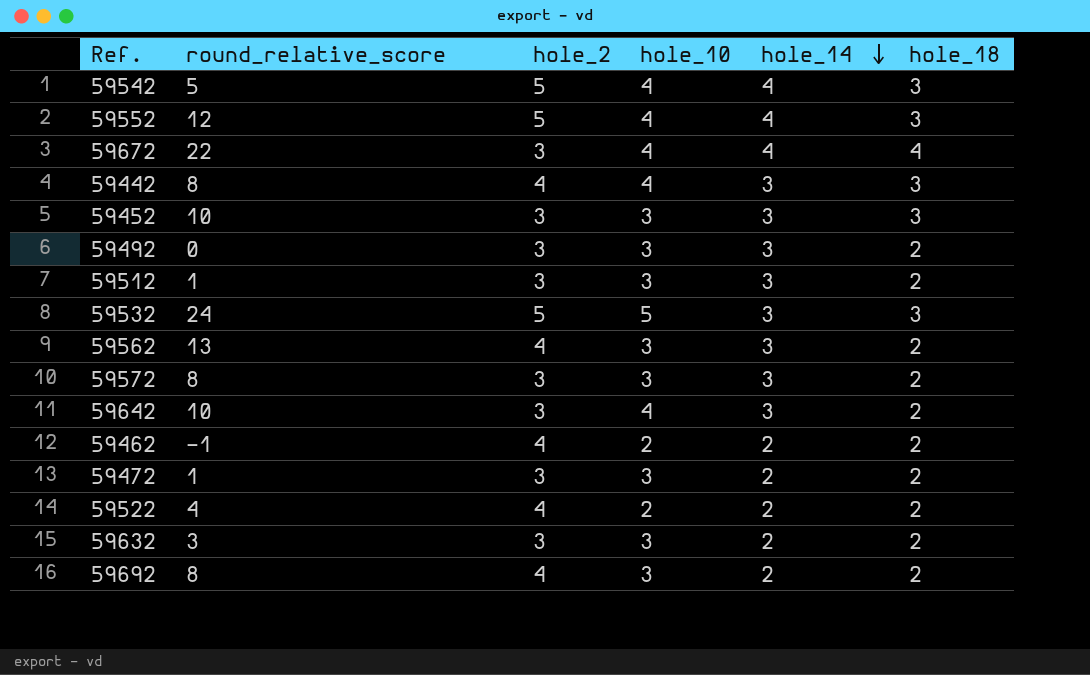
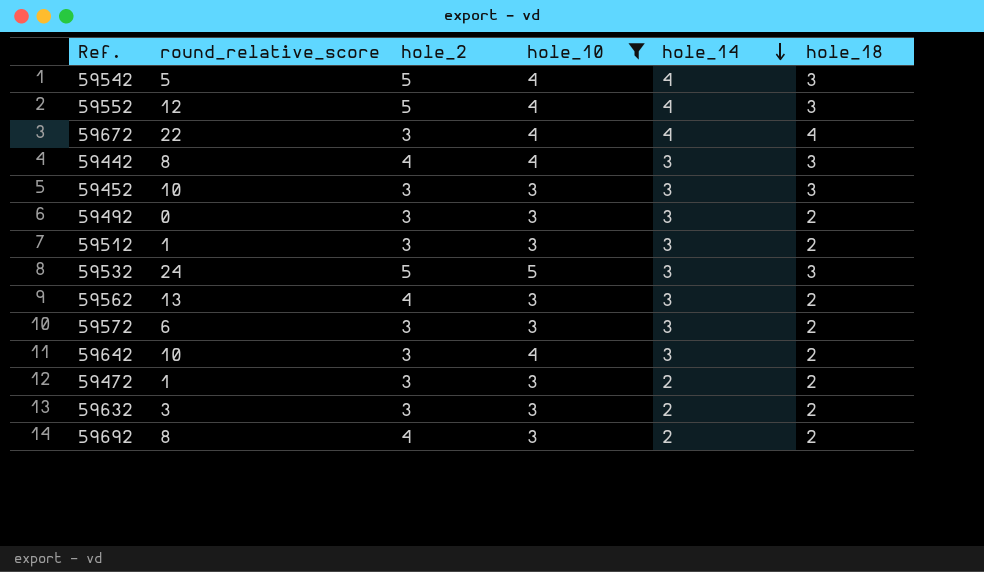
filter: none -> hole_10 != 2
59572 | round_relative_score: 8 -> 6

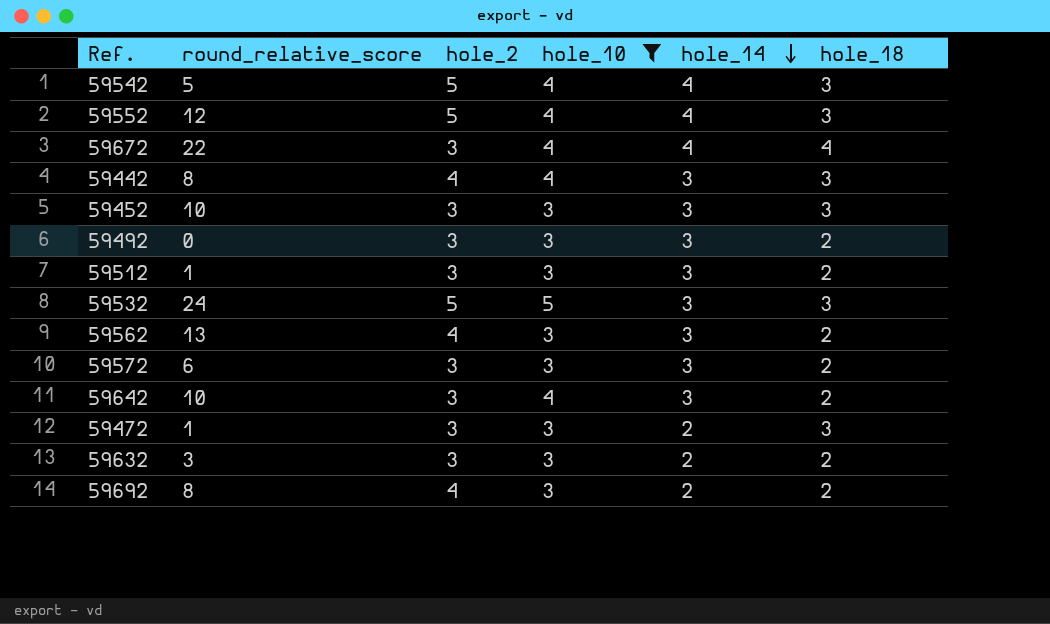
59472 | hole_18: 2 -> 3

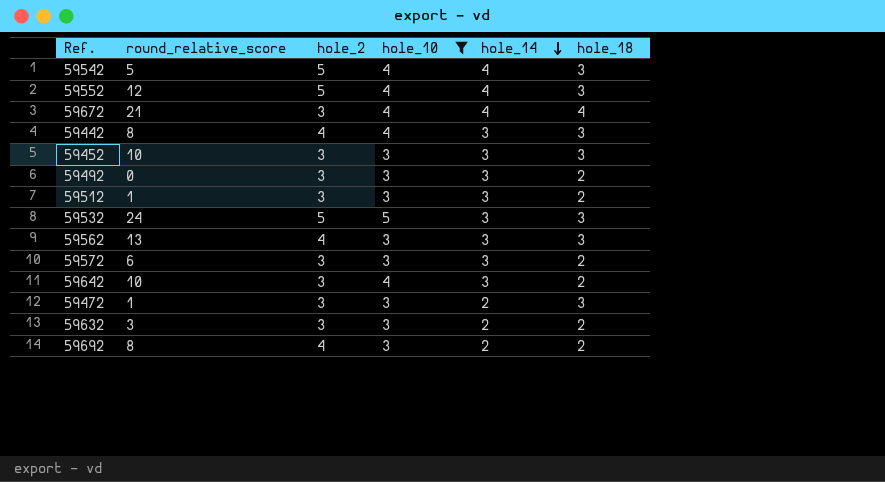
59672 | round_relative_score: 22 -> 21
59562 | hole_18: 2 -> 3

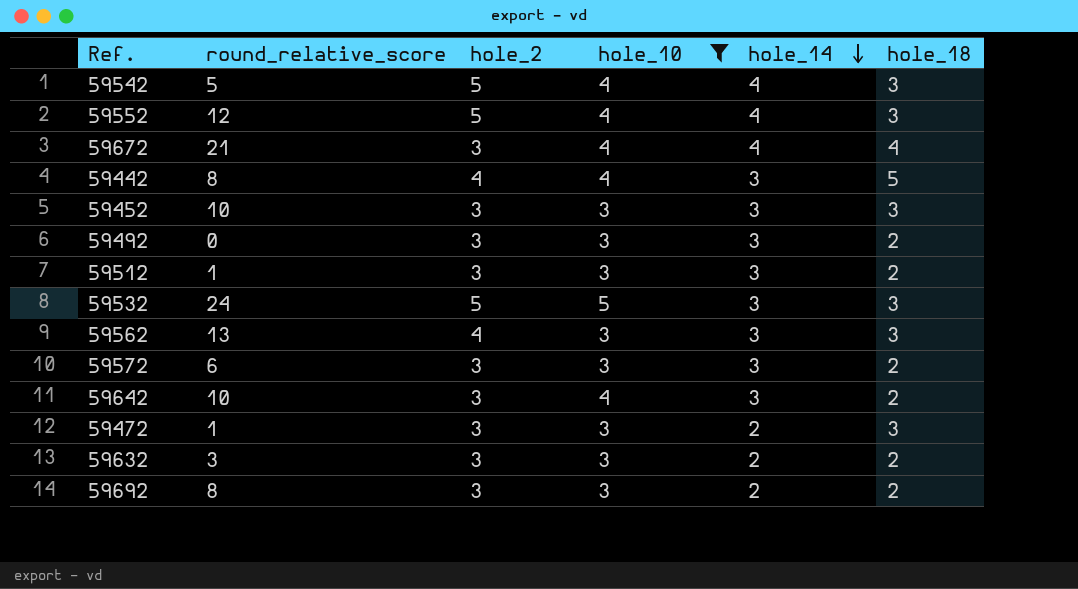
59442 | hole_18: 3 -> 5
59692 | hole_2: 4 -> 3

